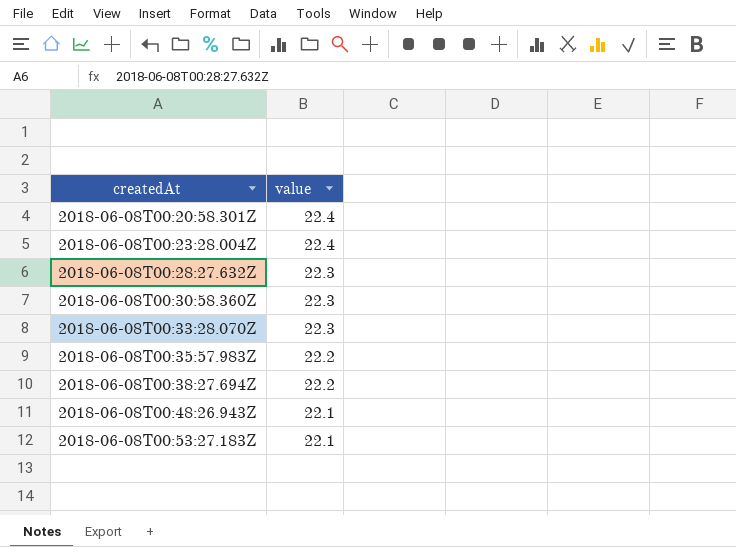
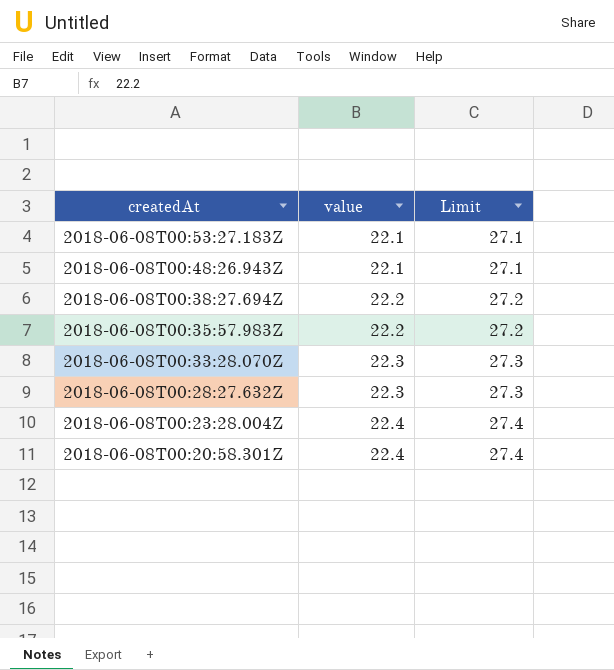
row order: createdAt ascending -> createdAt descending
column Limit | formula: none -> [value] + 5
row 2018-06-08T00:30:58.360Z: 22.3 -> none

